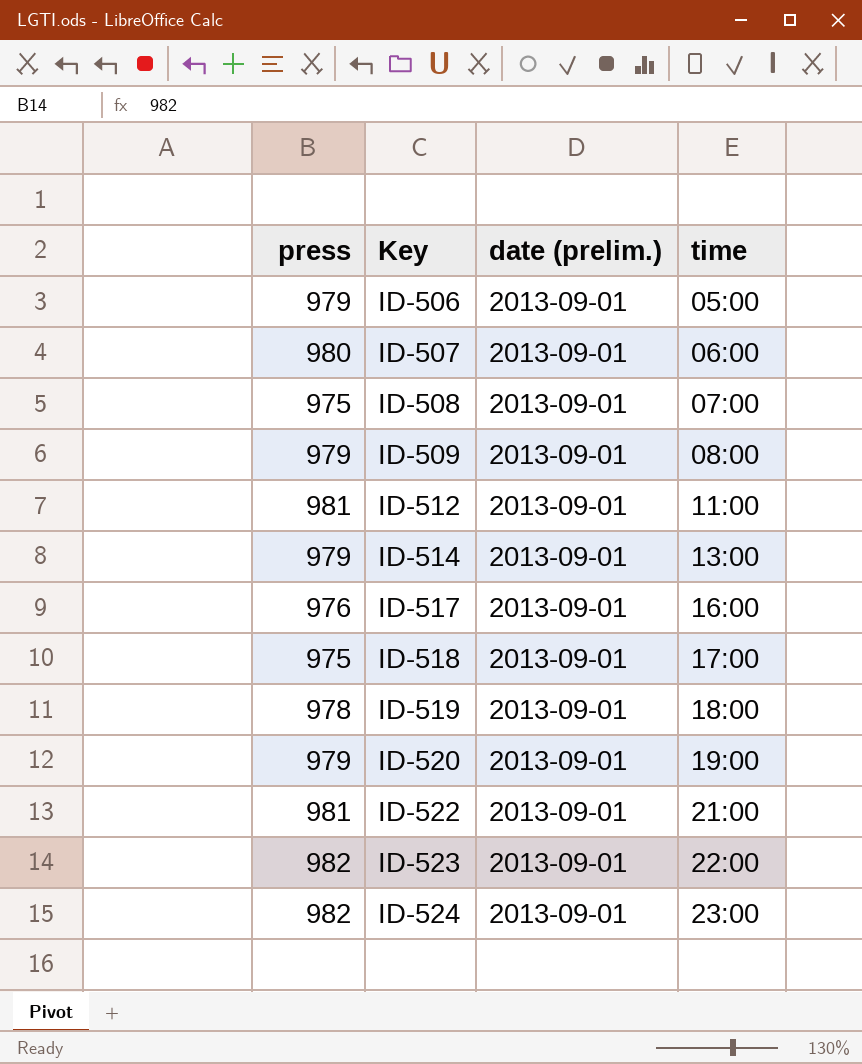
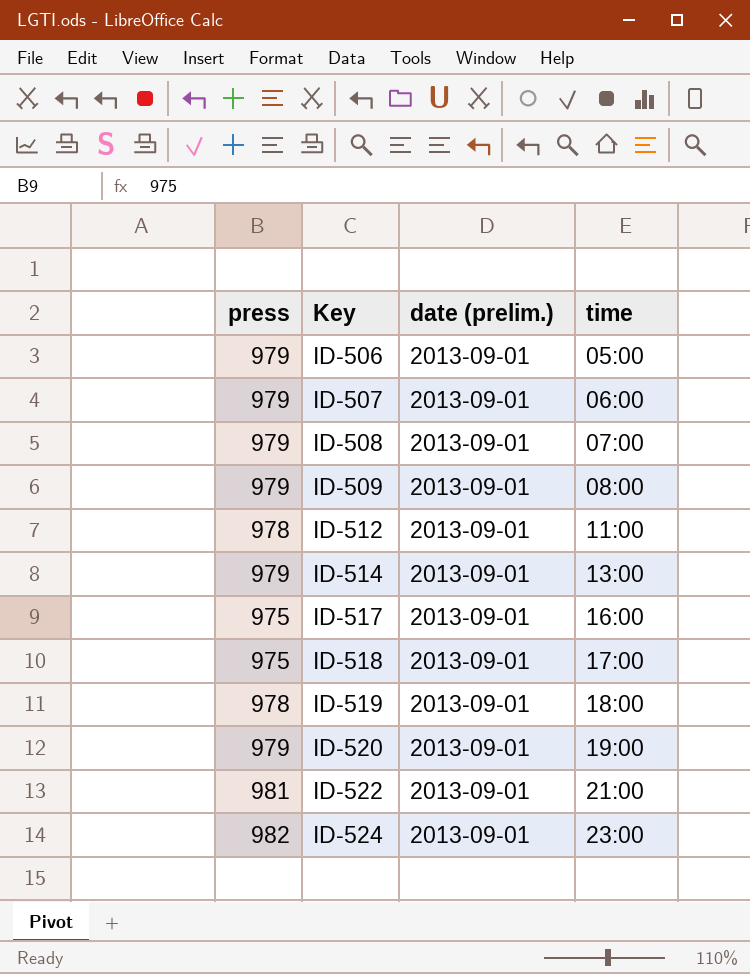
row ID-523: 982 | 2013-09-01 | 22:00 -> none
ID-507 | press: 980 -> 979
ID-508 | press: 975 -> 979
ID-512 | press: 981 -> 978
ID-517 | press: 976 -> 975

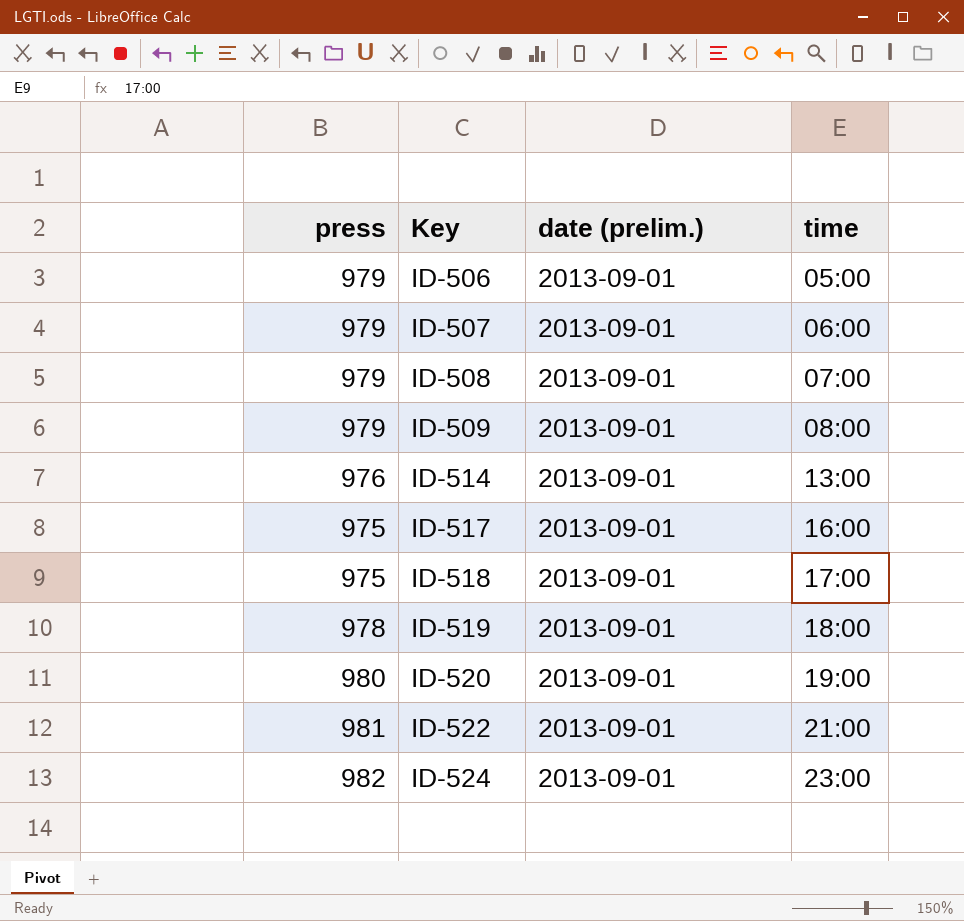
row ID-512: 978 | 2013-09-01 | 11:00 -> none
ID-514 | press: 979 -> 976
ID-520 | press: 979 -> 980

